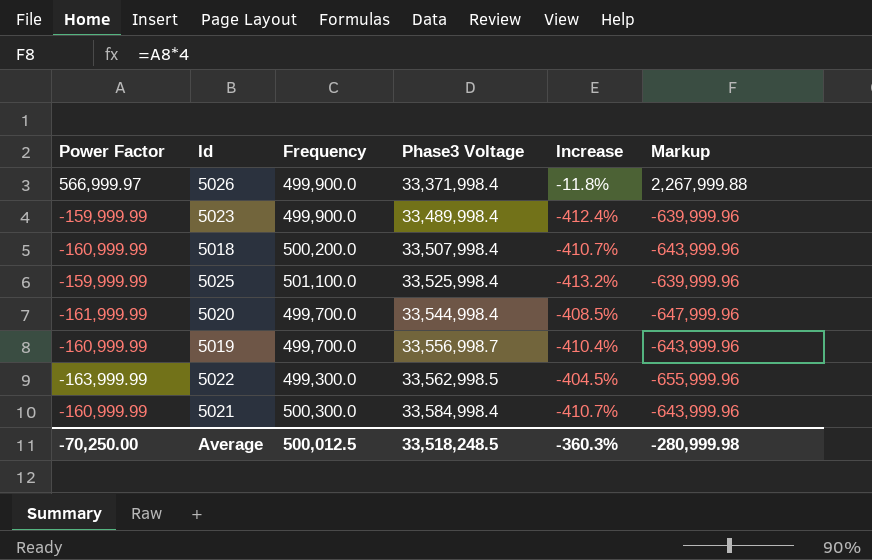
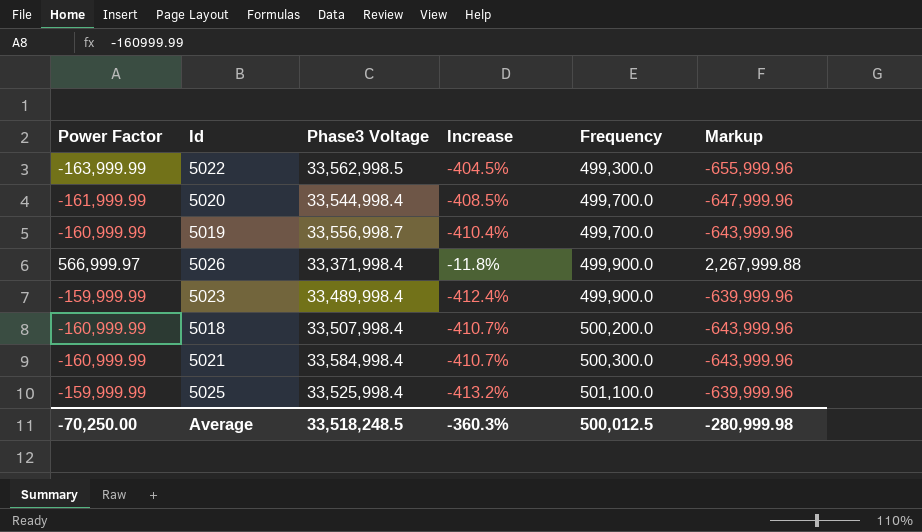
row order: Phase3 Voltage ascending -> Frequency ascending
column Frequency | position: 3 -> 5

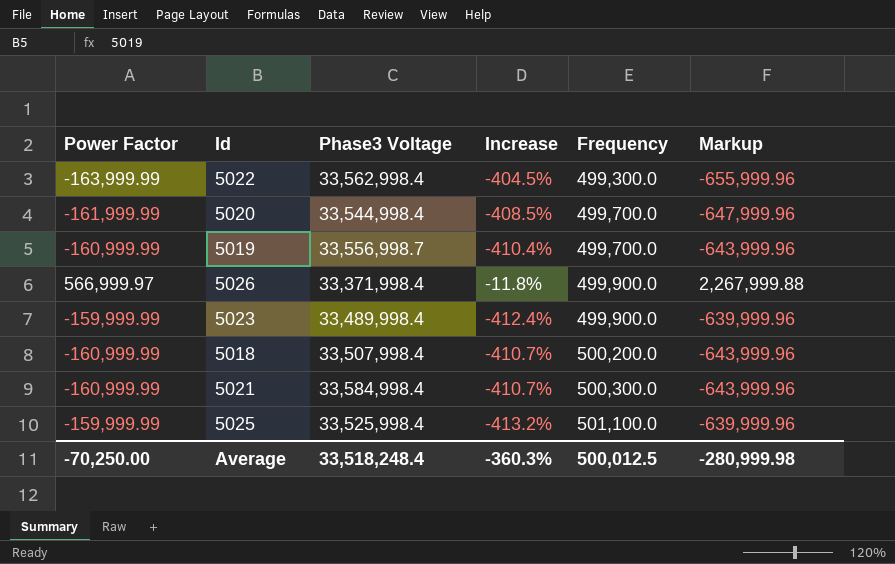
5022 | Phase3 Voltage: 33,562,998.5 -> 33,562,998.4
Average | Phase3 Voltage: 33,518,248.5 -> 33,518,248.4

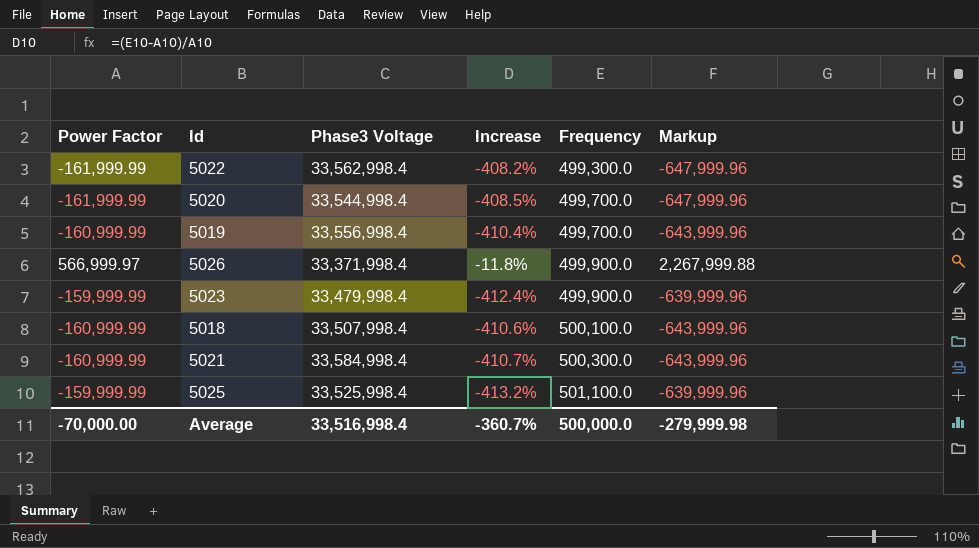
5022 | Power Factor: -163,999.99 -> -161,999.99
5022 | Increase: -404.5% -> -408.2%
5022 | Markup: -655,999.96 -> -647,999.96
5019 | Phase3 Voltage: 33,556,998.7 -> 33,556,998.4
5023 | Phase3 Voltage: 33,489,998.4 -> 33,479,998.4
5018 | Increase: -410.7% -> -410.6%
5018 | Frequency: 500,200.0 -> 500,100.0
Average | Power Factor: -70,250.00 -> -70,000.00
Average | Phase3 Voltage: 33,518,248.4 -> 33,516,998.4
Average | Increase: -360.3% -> -360.7%
Average | Frequency: 500,012.5 -> 500,000.0
Average | Markup: -280,999.98 -> -279,999.98

